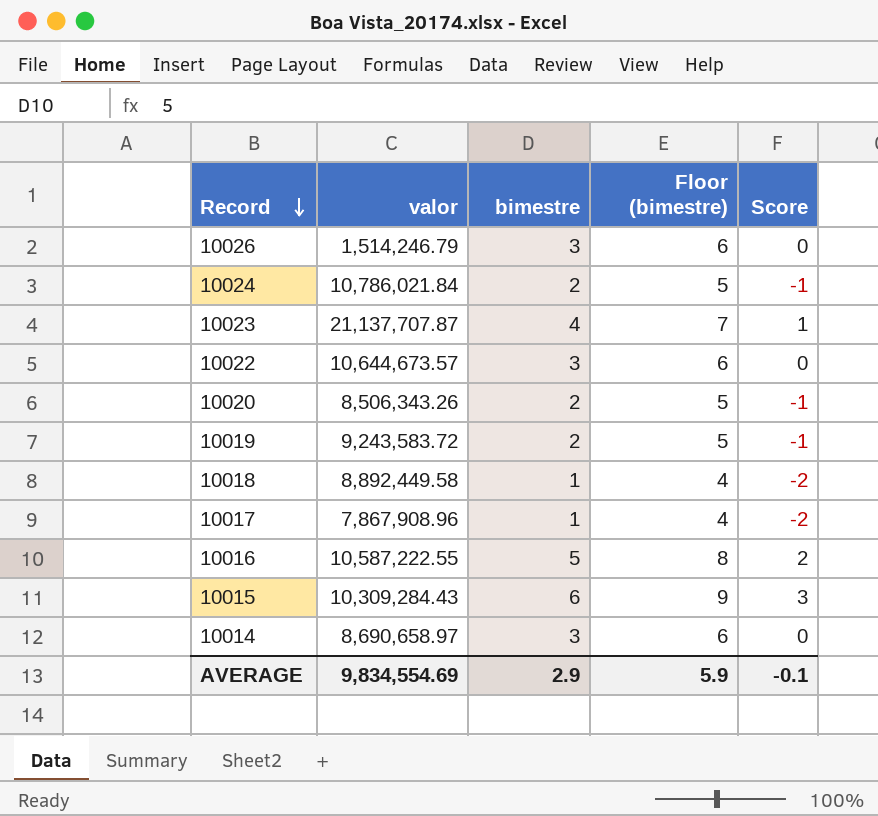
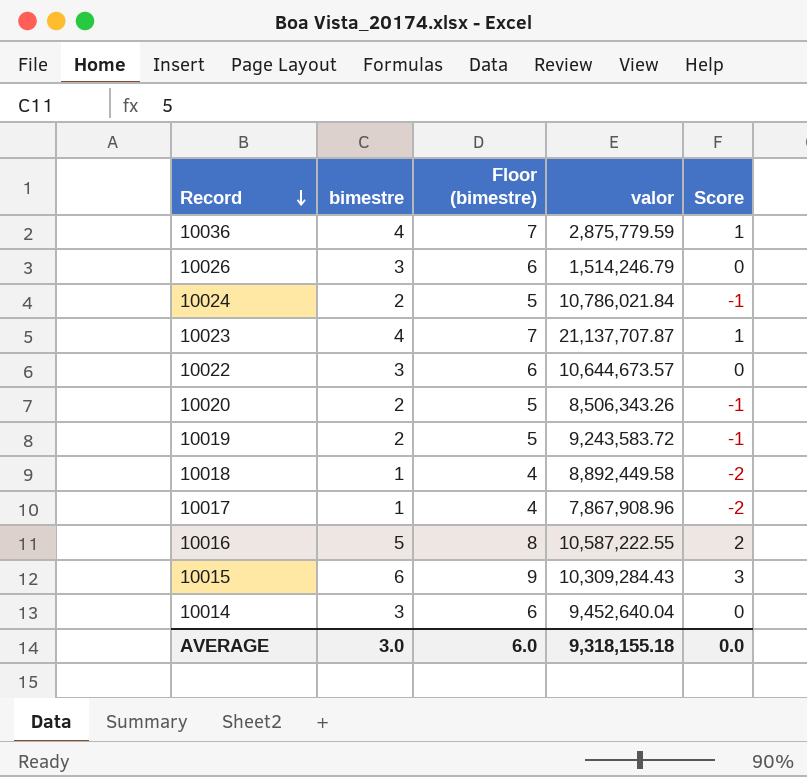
column valor | position: 2 -> 4
row 10036: none -> 4 | 7 | 2,875,779.59 | 1
10014 | valor: 8,690,658.97 -> 9,452,640.04
AVERAGE | bimestre: 2.9 -> 3.0
AVERAGE | Floor (bimestre): 5.9 -> 6.0
AVERAGE | valor: 9,834,554.69 -> 9,318,155.18
AVERAGE | Score: -0.1 -> 0.0

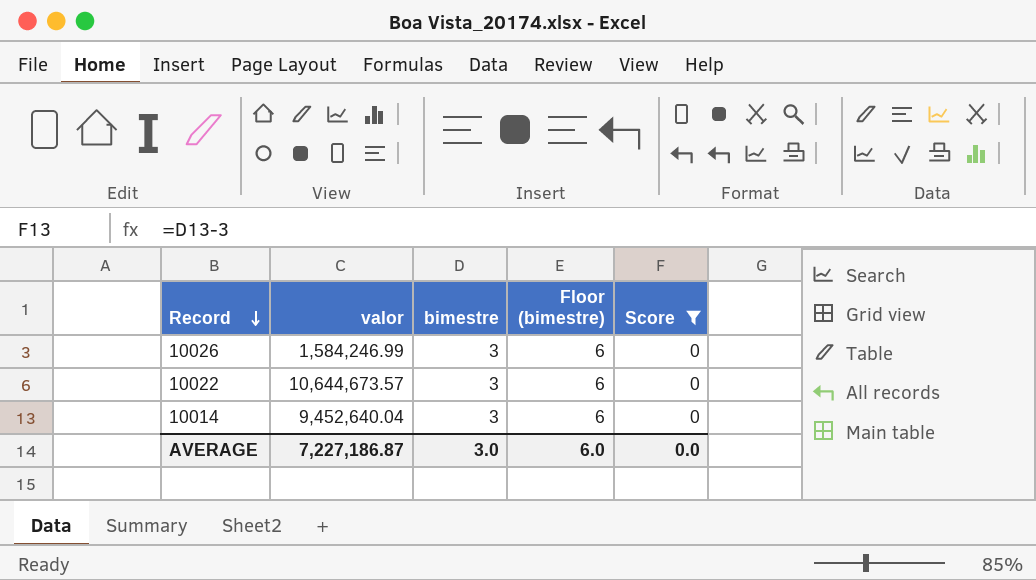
filter: none -> Score = 0
column valor | position: 4 -> 2
10026 | valor: 1,514,246.79 -> 1,584,246.99
AVERAGE | valor: 9,318,155.18 -> 7,227,186.87

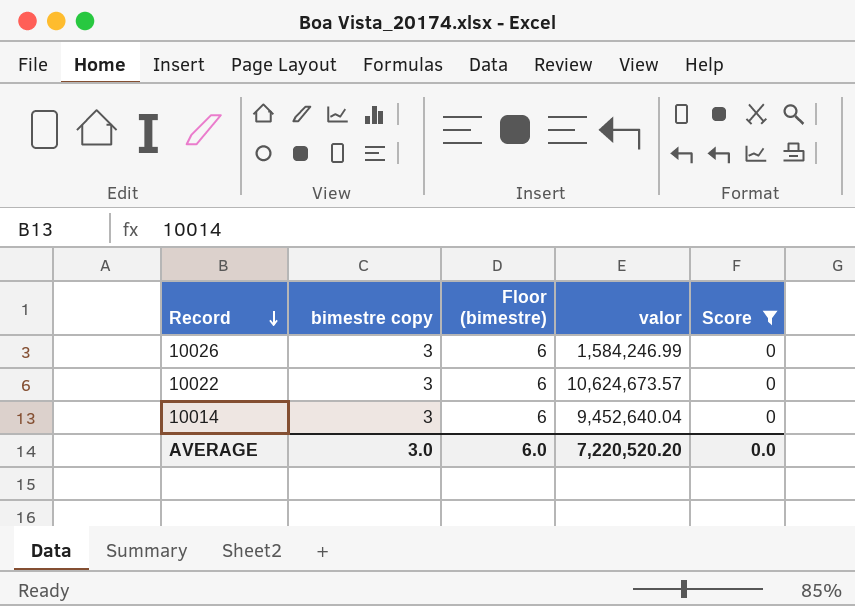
column name: bimestre -> bimestre copy
column valor | position: 2 -> 4
10022 | valor: 10,644,673.57 -> 10,624,673.57
AVERAGE | valor: 7,227,186.87 -> 7,220,520.20

